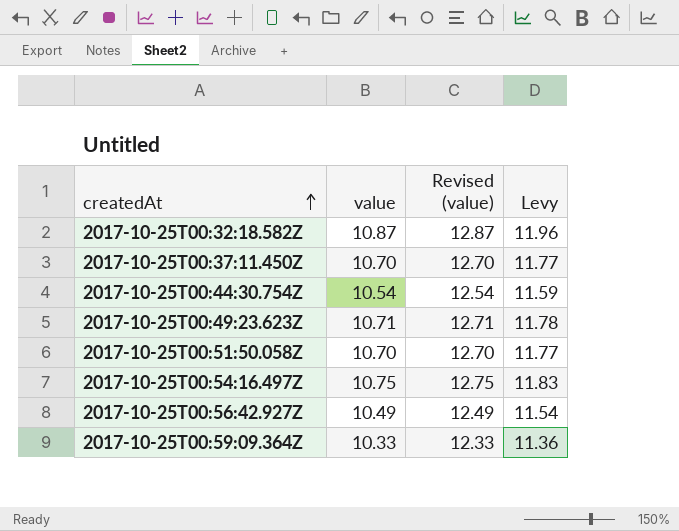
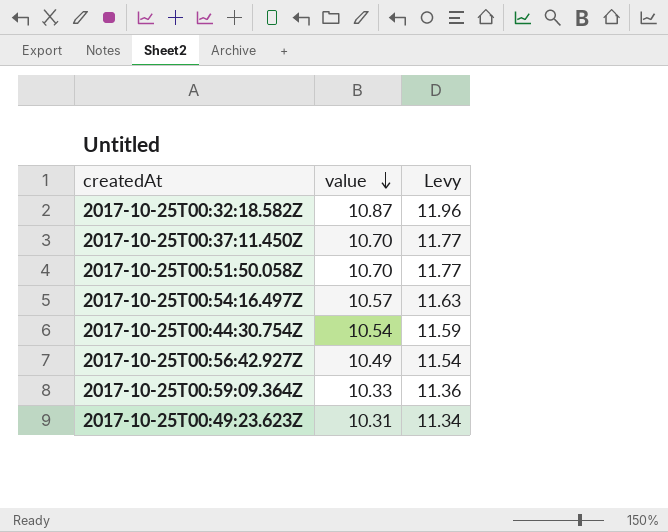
row order: createdAt ascending -> value descending
column Revised (value) | formula: [value] + 2 -> none
2017-10-25T00:54:16.497Z | value: 10.75 -> 10.57
2017-10-25T00:54:16.497Z | Levy: 11.83 -> 11.63
2017-10-25T00:49:23.623Z | value: 10.71 -> 10.31
2017-10-25T00:49:23.623Z | Levy: 11.78 -> 11.34

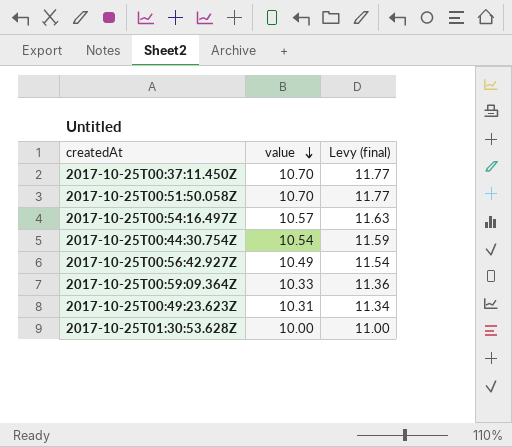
column name: Levy -> Levy (final)
row 2017-10-25T00:32:18.582Z: 10.87 | 11.96 -> none
row 2017-10-25T01:30:53.628Z: none -> 10.00 | 11.00

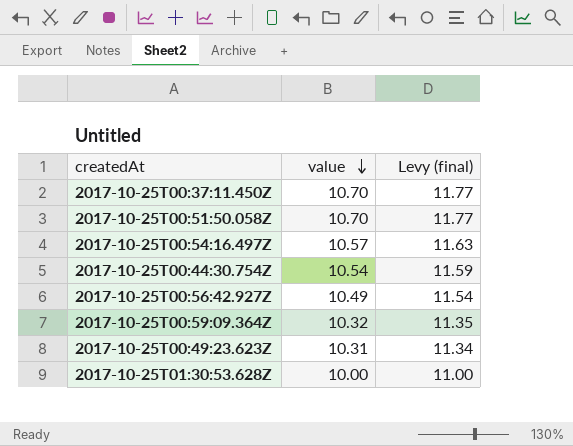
2017-10-25T00:59:09.364Z | value: 10.33 -> 10.32
2017-10-25T00:59:09.364Z | Levy (final): 11.36 -> 11.35

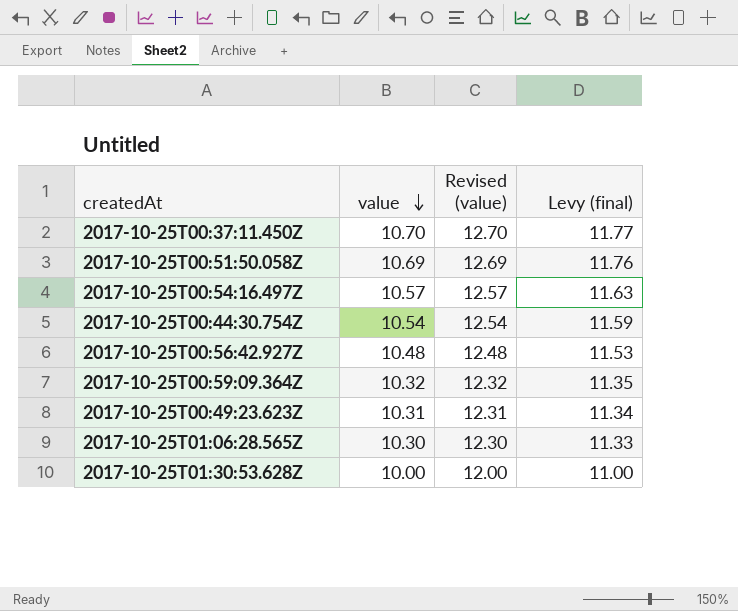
column Revised (value) | formula: none -> [value] + 2
2017-10-25T00:51:50.058Z | value: 10.70 -> 10.69
2017-10-25T00:51:50.058Z | Levy (final): 11.77 -> 11.76
2017-10-25T00:56:42.927Z | value: 10.49 -> 10.48
2017-10-25T00:56:42.927Z | Levy (final): 11.54 -> 11.53
row 2017-10-25T01:06:28.565Z: none -> 10.30 | 12.30 | 11.33

